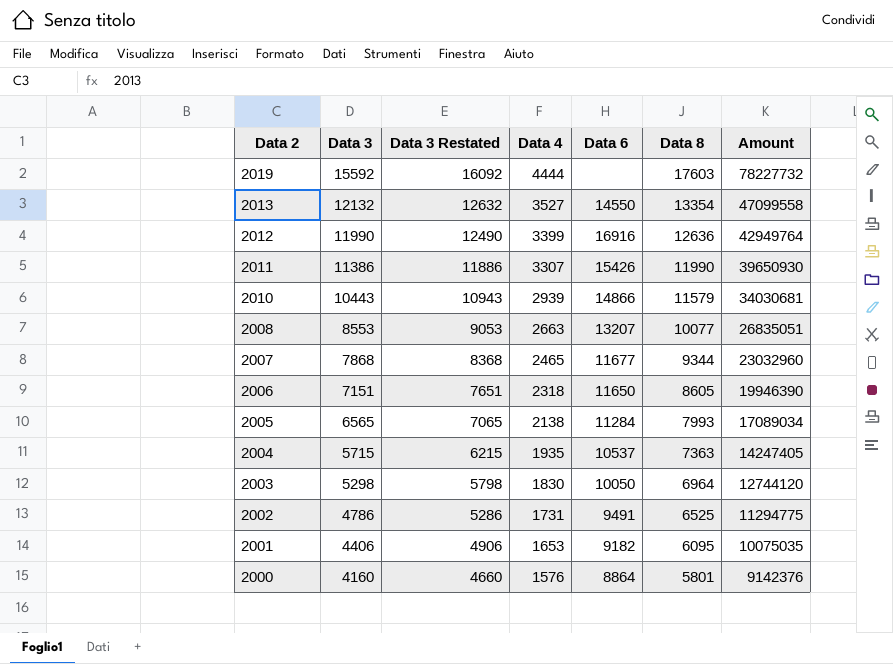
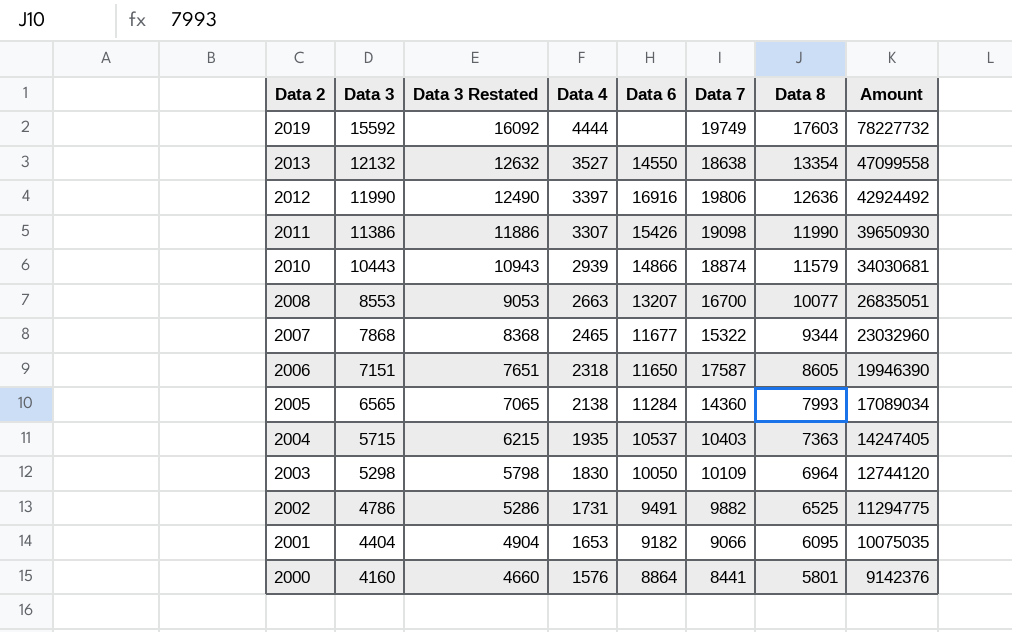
column Data 7 | position: none -> 6
2012 | Data 4: 3399 -> 3397
2012 | Amount: 42949764 -> 42924492
2001 | Data 3: 4406 -> 4404
2001 | Data 3 Restated: 4906 -> 4904

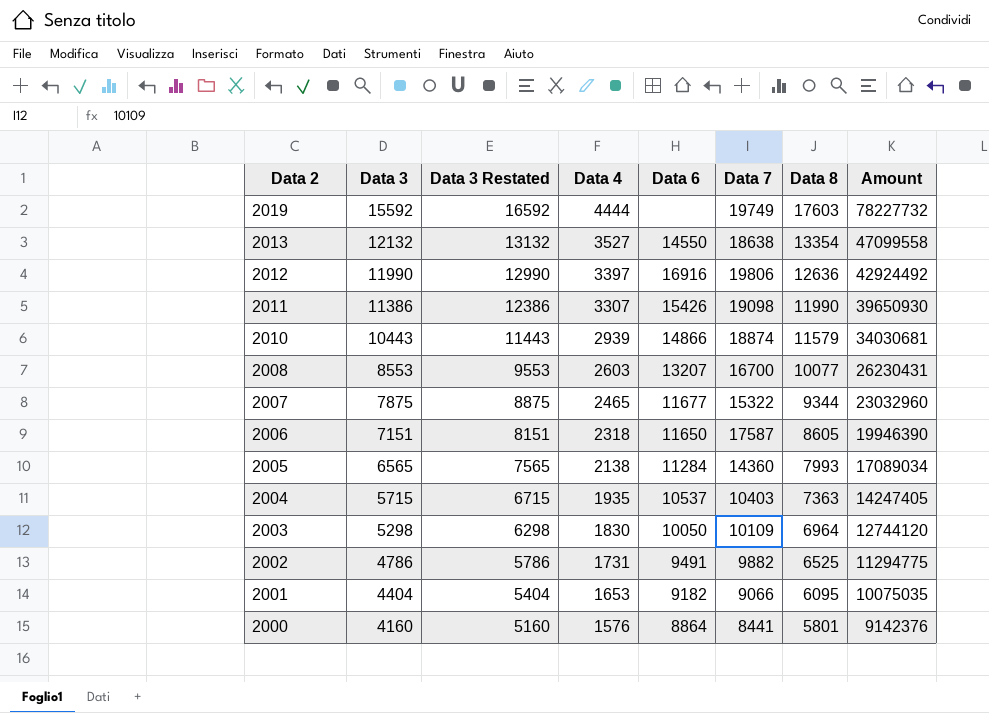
column Data 3 Restated | formula: [Data 3] + 500 -> [Data 3] + 1000
2008 | Data 4: 2663 -> 2603
2008 | Amount: 26835051 -> 26230431
2007 | Data 3: 7868 -> 7875

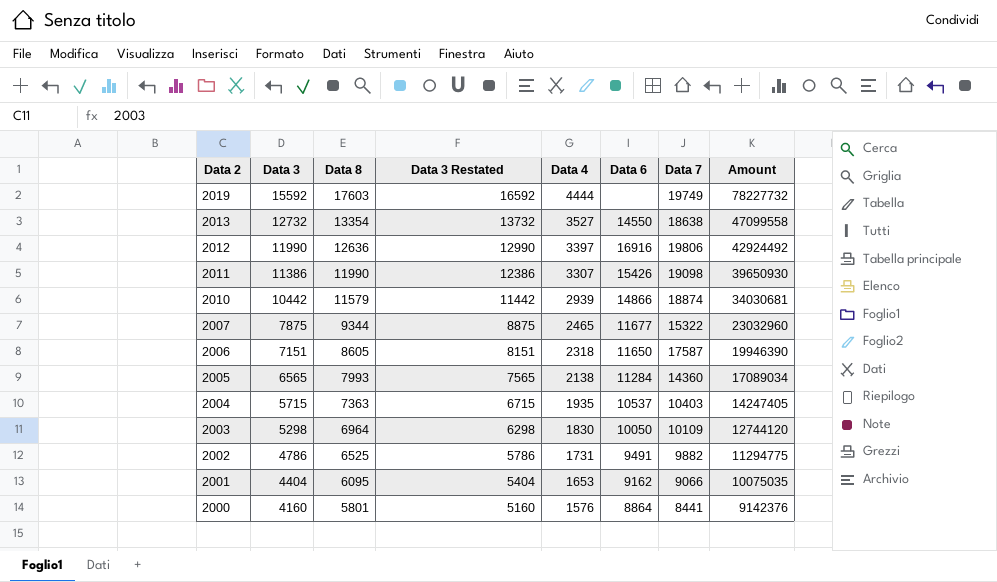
column Data 8 | position: 7 -> 3
row 2008: 8553 | 9553 | 2603 | 13207 | 16700 | 10077 | 26230431 -> none
2013 | Data 3: 12132 -> 12732
2013 | Data 3 Restated: 13132 -> 13732
2010 | Data 3: 10443 -> 10442
2010 | Data 3 Restated: 11443 -> 11442
2001 | Data 6: 9182 -> 9162

